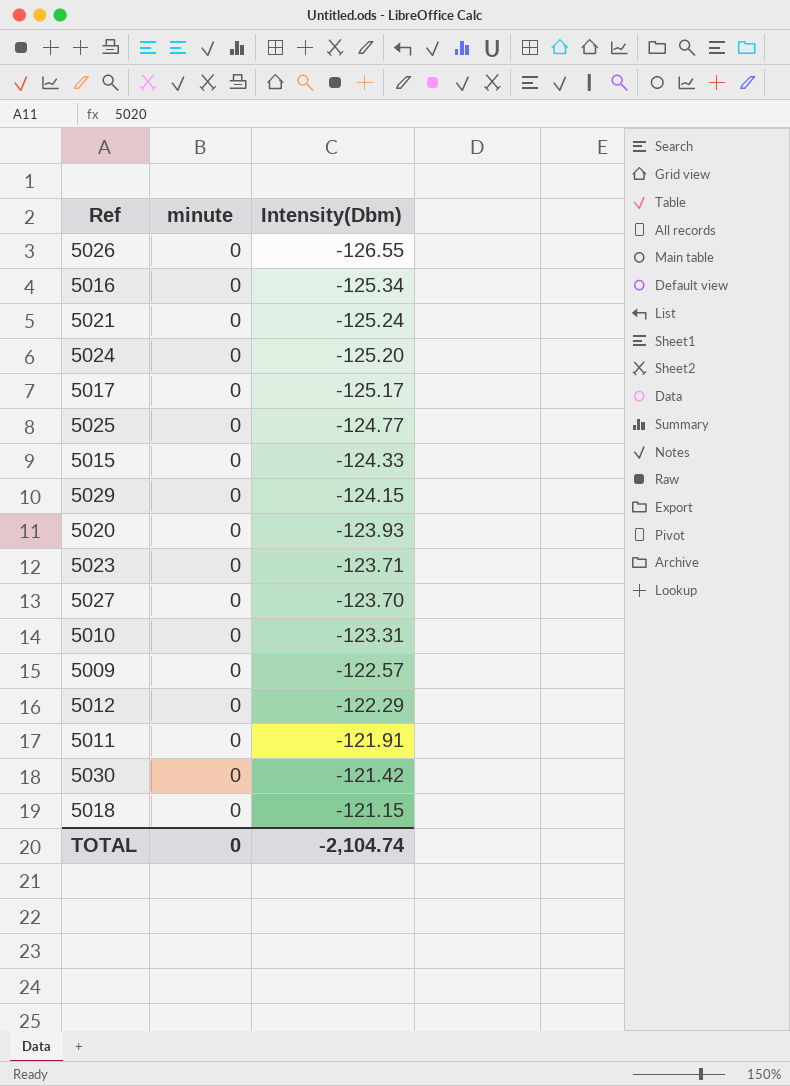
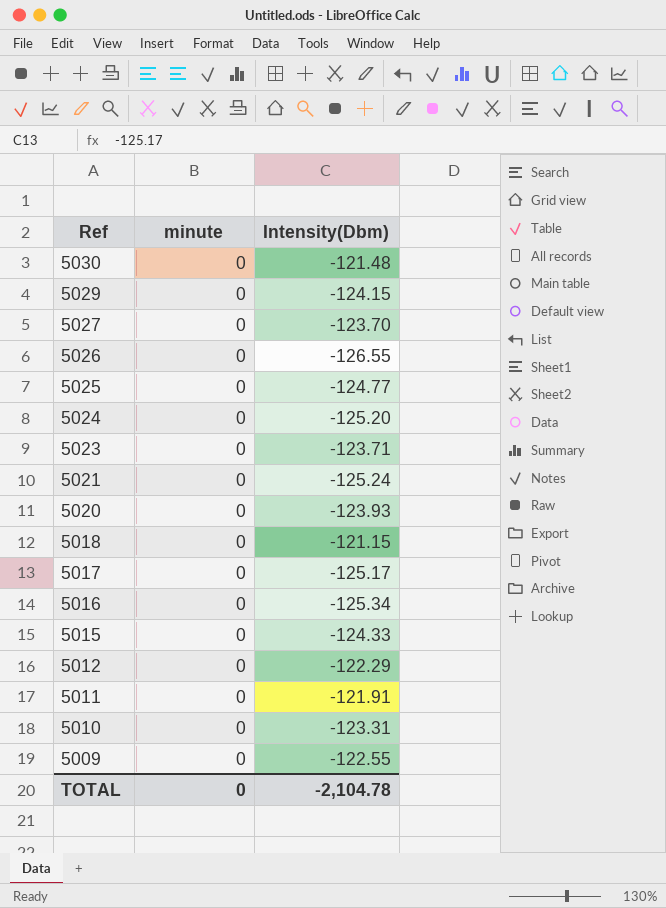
row order: Intensity(Dbm) ascending -> Ref descending
5030 | Intensity(Dbm): -121.42 -> -121.48
5009 | Intensity(Dbm): -122.57 -> -122.55
TOTAL | Intensity(Dbm): -2,104.74 -> -2,104.78

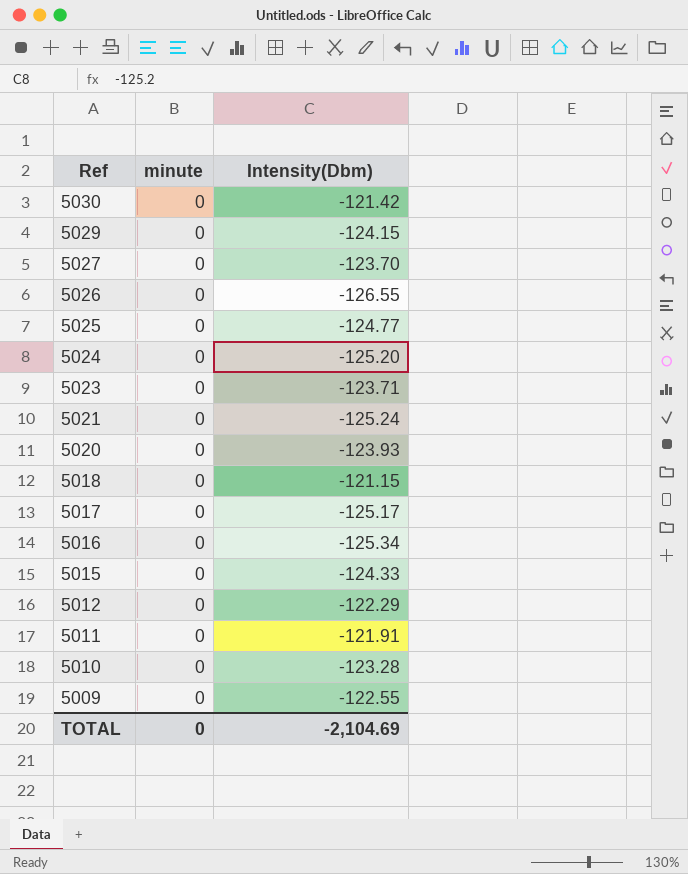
5030 | Intensity(Dbm): -121.48 -> -121.42
5010 | Intensity(Dbm): -123.31 -> -123.28
TOTAL | Intensity(Dbm): -2,104.78 -> -2,104.69

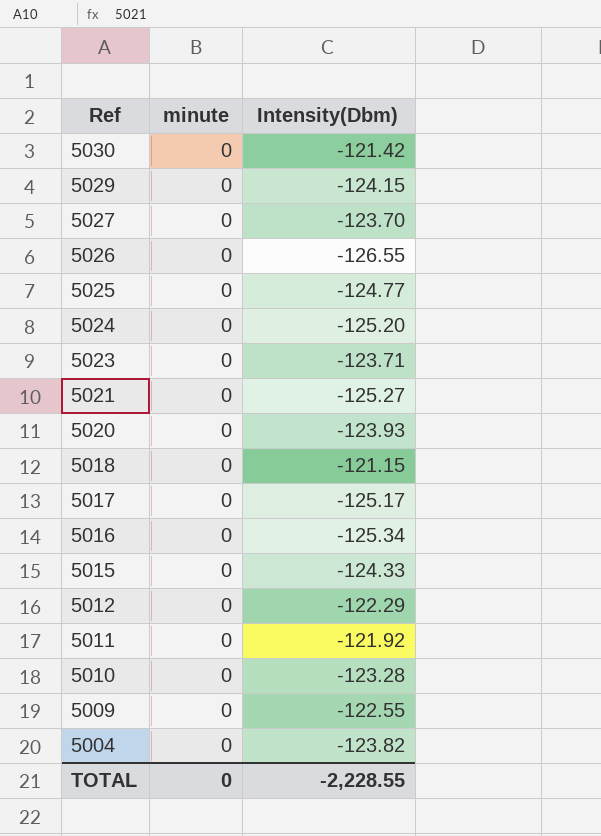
5021 | Intensity(Dbm): -125.24 -> -125.27
5011 | Intensity(Dbm): -121.91 -> -121.92
row 5004: none -> 0 | -123.82
TOTAL | Intensity(Dbm): -2,104.69 -> -2,228.55

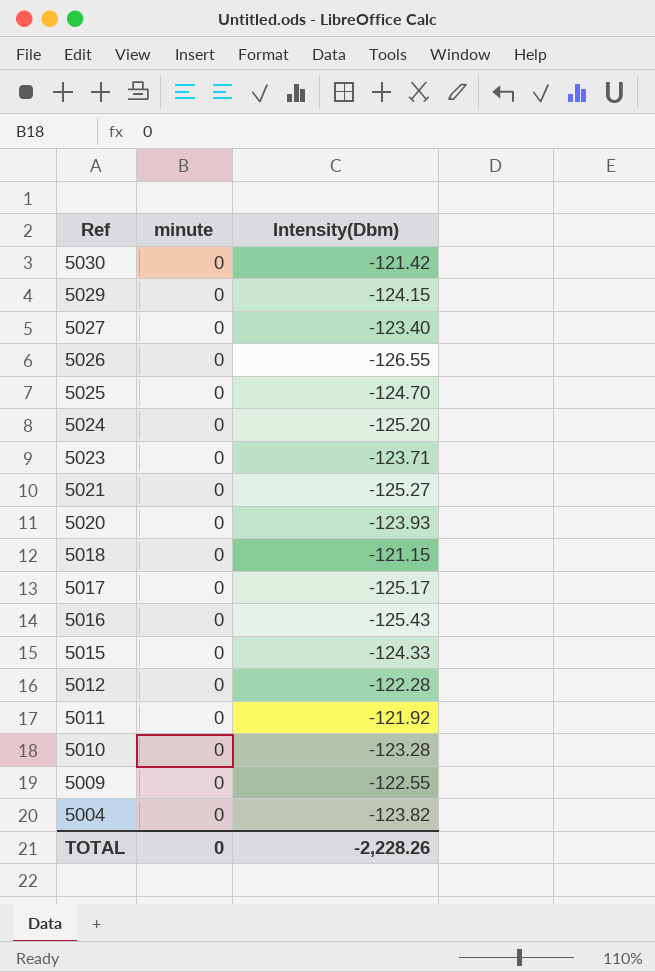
5027 | Intensity(Dbm): -123.70 -> -123.40
5025 | Intensity(Dbm): -124.77 -> -124.70
5016 | Intensity(Dbm): -125.34 -> -125.43
5012 | Intensity(Dbm): -122.29 -> -122.28
TOTAL | Intensity(Dbm): -2,228.55 -> -2,228.26

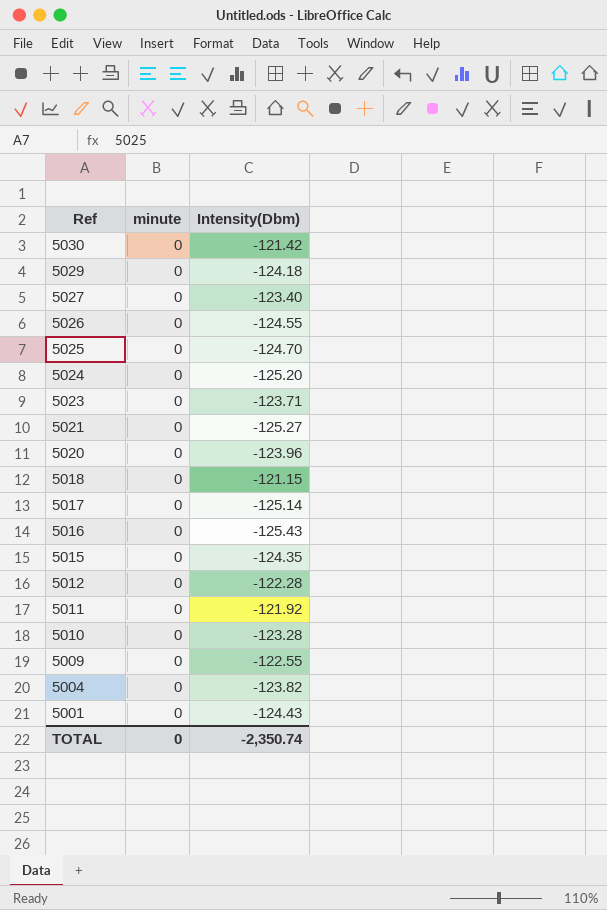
5029 | Intensity(Dbm): -124.15 -> -124.18
5026 | Intensity(Dbm): -126.55 -> -124.55
5020 | Intensity(Dbm): -123.93 -> -123.96
5017 | Intensity(Dbm): -125.17 -> -125.14
5015 | Intensity(Dbm): -124.33 -> -124.35
row 5001: none -> 0 | -124.43
TOTAL | Intensity(Dbm): -2,228.26 -> -2,350.74

